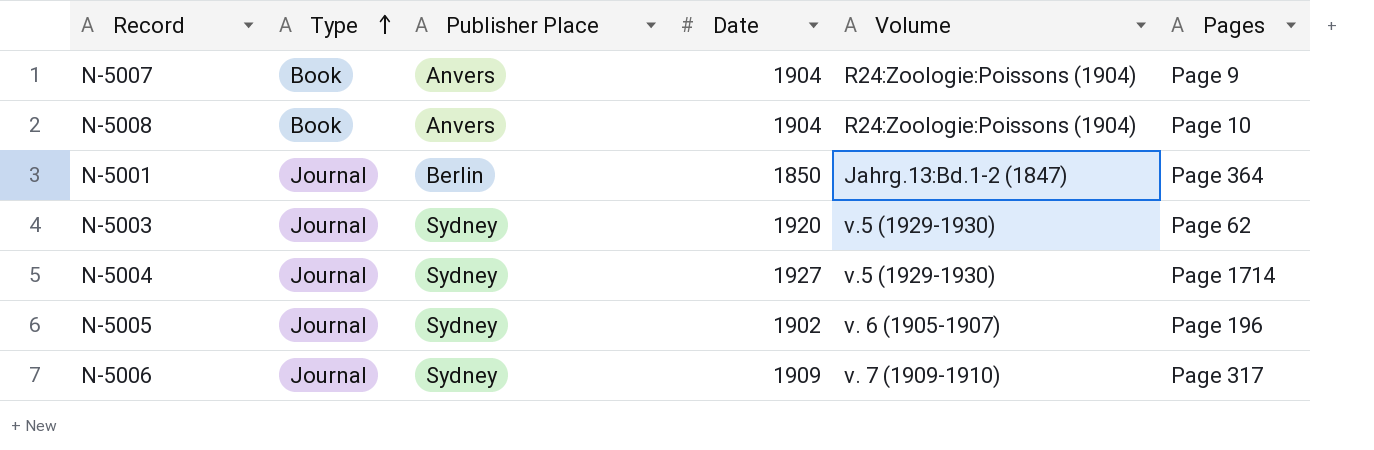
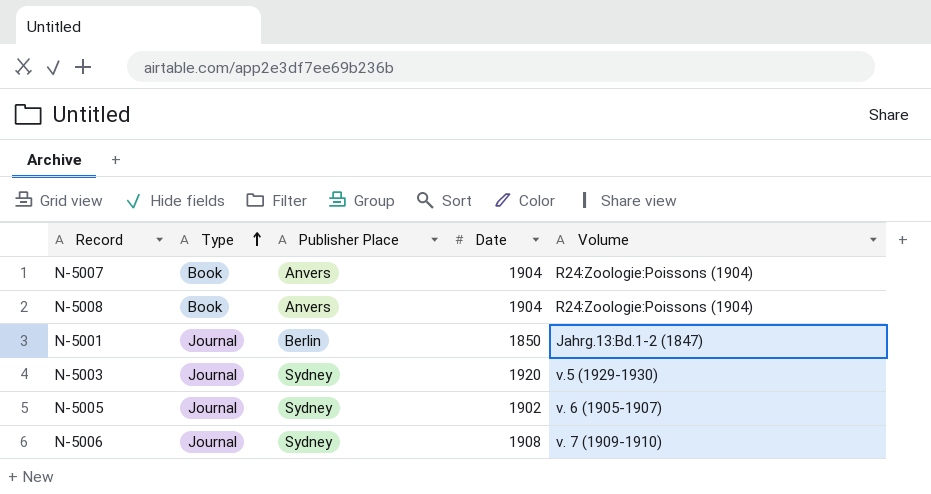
column Pages | position: 6 -> none
row N-5004: Journal | Sydney | 1927 | v.5 (1929-1930) | Page 1714 -> none
N-5006 | Date: 1909 -> 1908

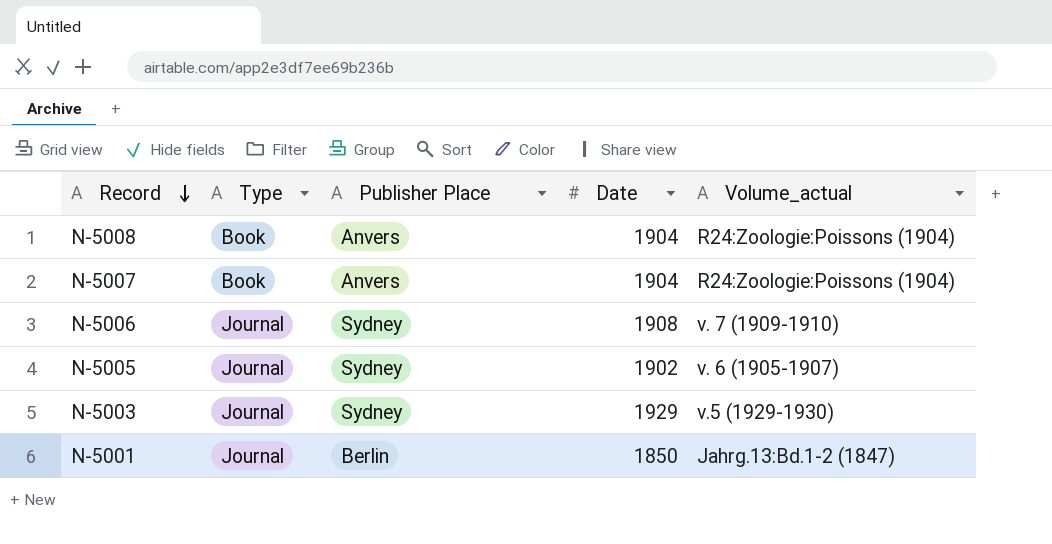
row order: Type ascending -> Record descending
column name: Volume -> Volume_actual
N-5003 | Date: 1920 -> 1929

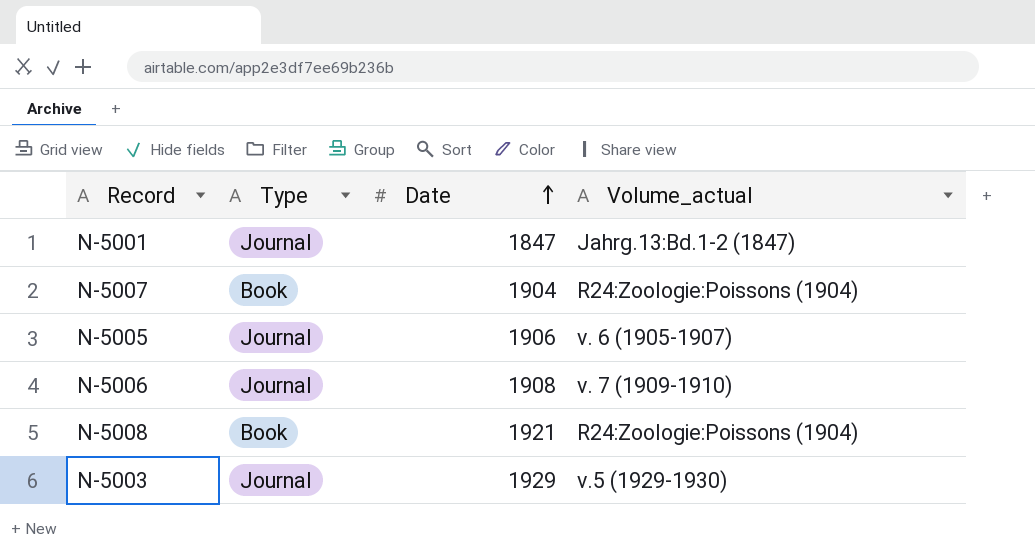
row order: Record descending -> Date ascending
column Publisher Place | position: 3 -> none
N-5001 | Date: 1850 -> 1847
N-5005 | Date: 1902 -> 1906
N-5008 | Date: 1904 -> 1921

